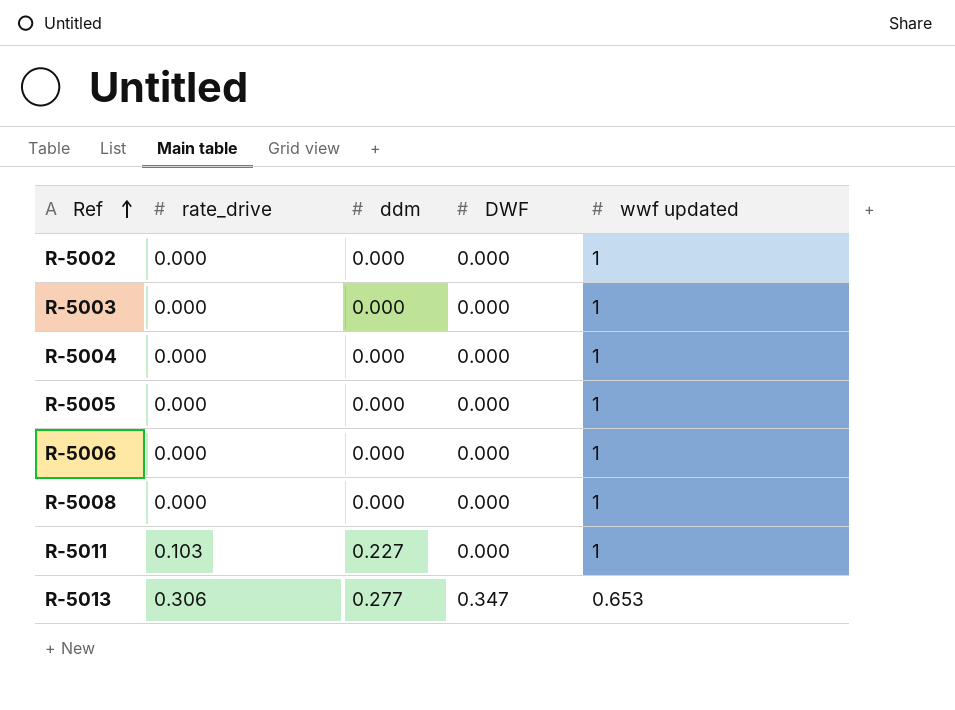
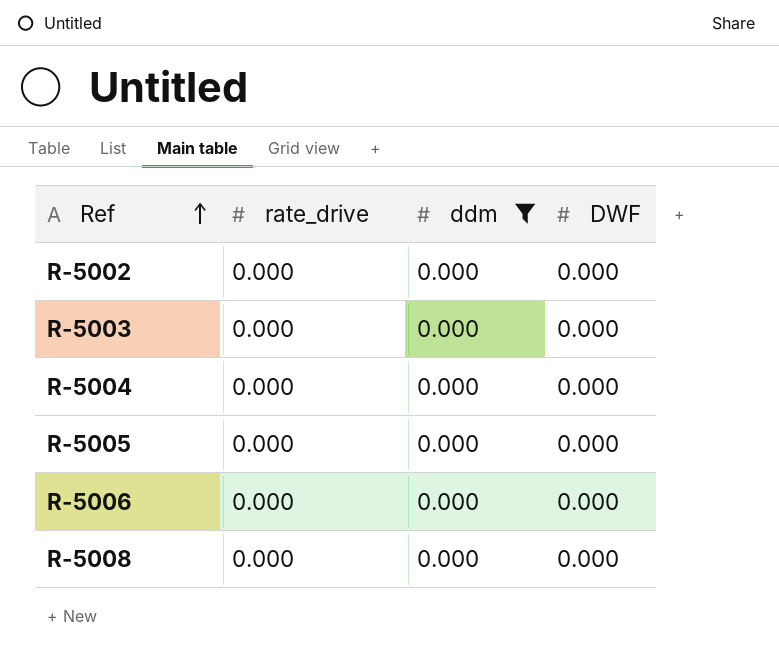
filter: none -> ddm = 0.000
column wwf updated | position: 5 -> none

